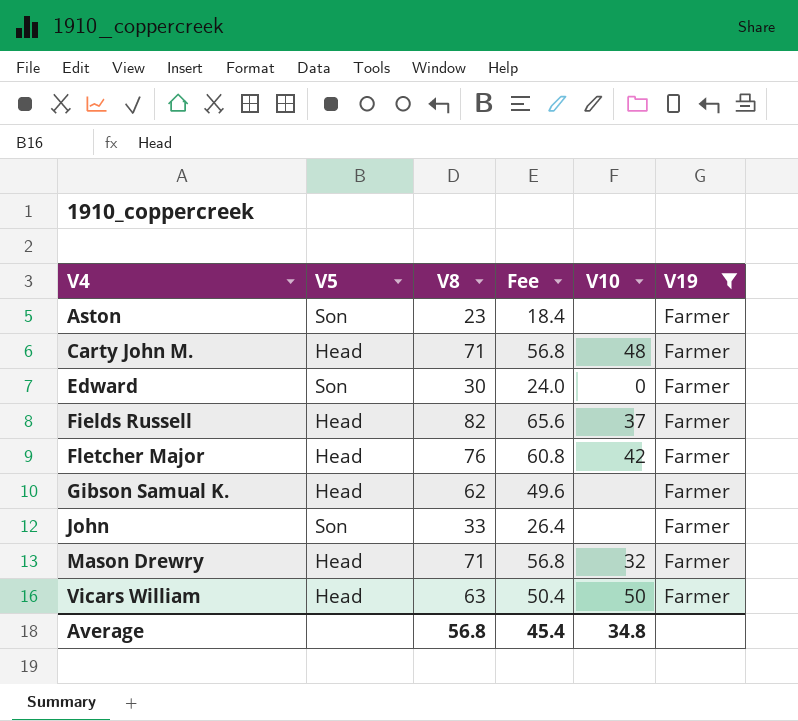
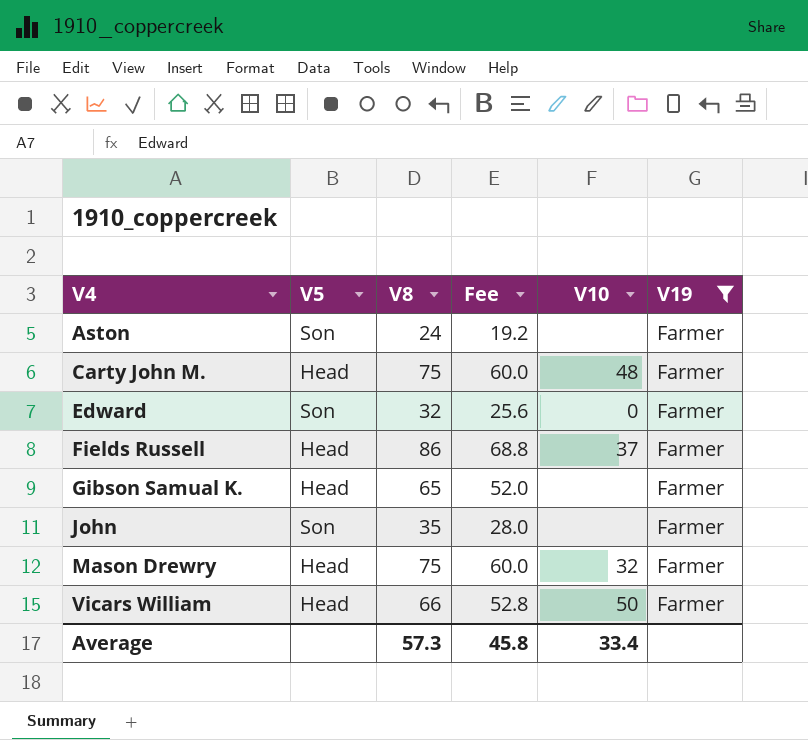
row Fletcher Major: Head | 76 | 60.8 | 42 | Farmer -> none
Aston | V8: 23 -> 24
Aston | Fee: 18.4 -> 19.2
Carty John M. | V8: 71 -> 75
Carty John M. | Fee: 56.8 -> 60.0
Edward | V8: 30 -> 32
Edward | Fee: 24.0 -> 25.6
Fields Russell | V8: 82 -> 86
Fields Russell | Fee: 65.6 -> 68.8
Gibson Samual K. | V8: 62 -> 65
Gibson Samual K. | Fee: 49.6 -> 52.0
John | V8: 33 -> 35
John | Fee: 26.4 -> 28.0
Mason Drewry | V8: 71 -> 75
Mason Drewry | Fee: 56.8 -> 60.0
Vicars William | V8: 63 -> 66
Vicars William | Fee: 50.4 -> 52.8
Average | V8: 56.8 -> 57.3
Average | Fee: 45.4 -> 45.8
Average | V10: 34.8 -> 33.4

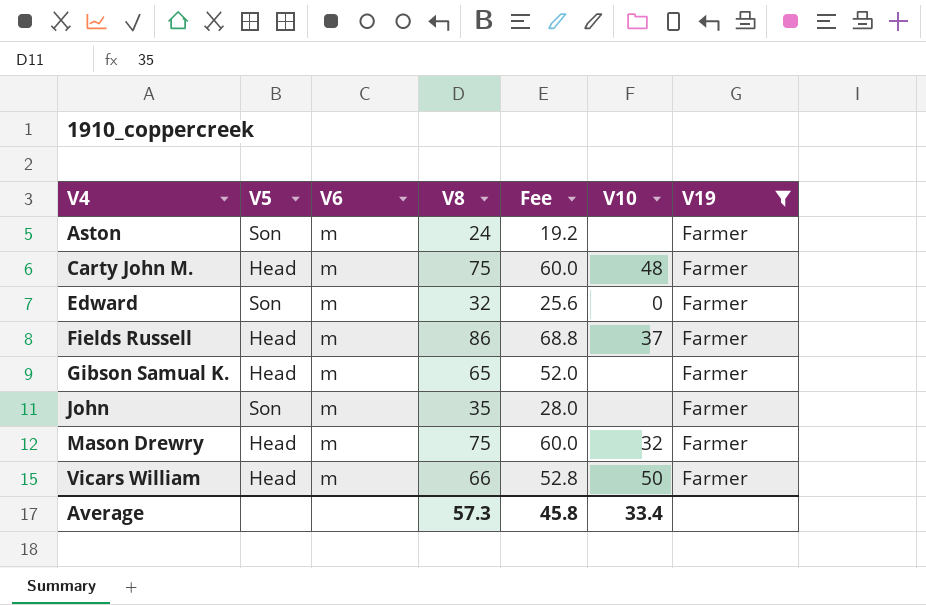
column V6 | position: none -> 3

